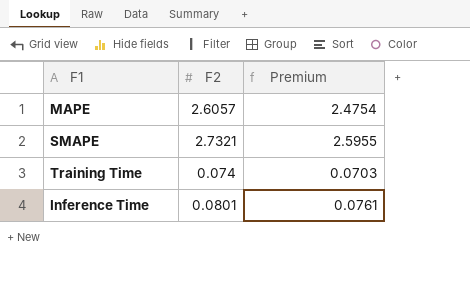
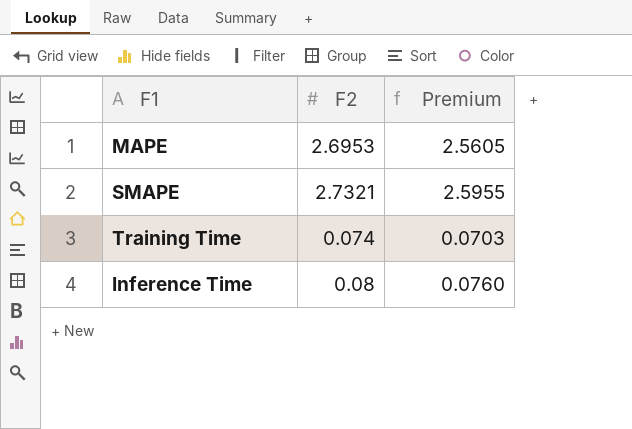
MAPE | F2: 2.6057 -> 2.6953
MAPE | Premium: 2.4754 -> 2.5605
Inference Time | F2: 0.0801 -> 0.08
Inference Time | Premium: 0.0761 -> 0.0760

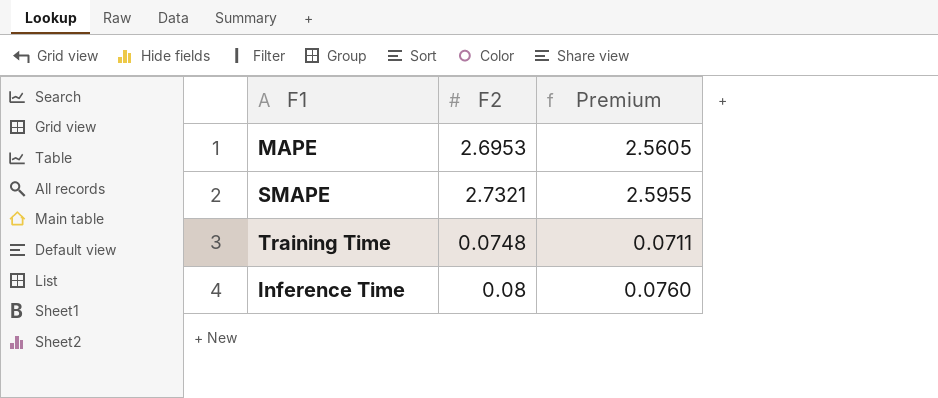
Training Time | F2: 0.074 -> 0.0748
Training Time | Premium: 0.0703 -> 0.0711

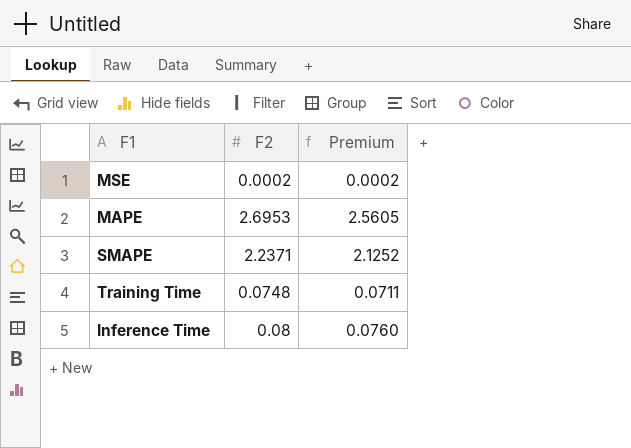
row MSE: none -> 0.0002 | 0.0002
SMAPE | F2: 2.7321 -> 2.2371
SMAPE | Premium: 2.5955 -> 2.1252

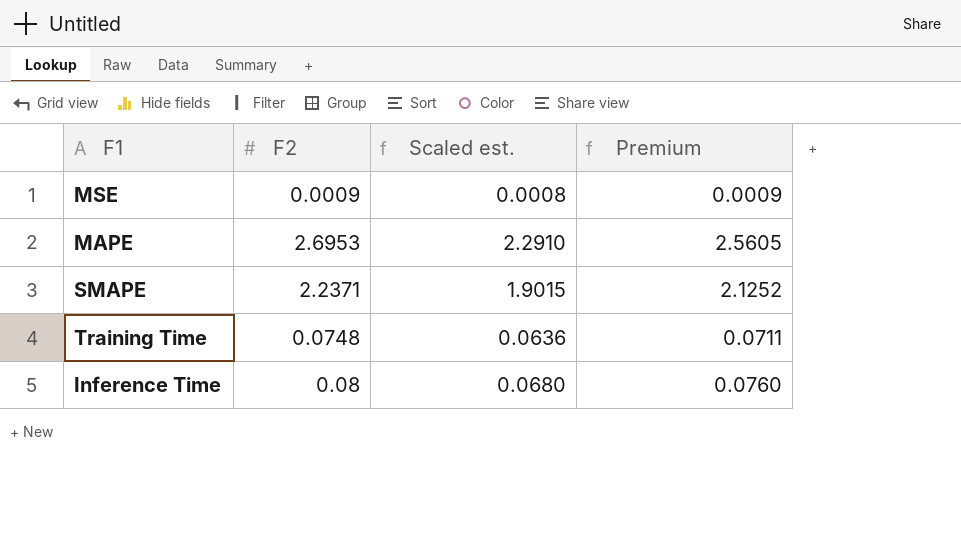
column Scaled est. | formula: none -> [F2] * 0.85
MSE | F2: 0.0002 -> 0.0009
MSE | Premium: 0.0002 -> 0.0009

